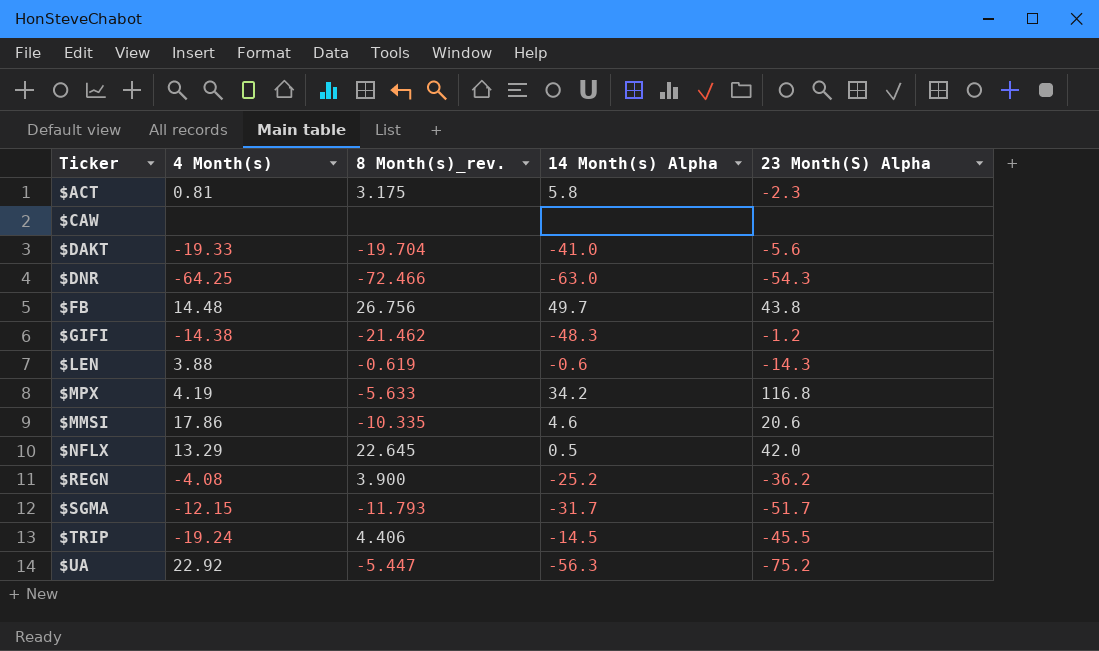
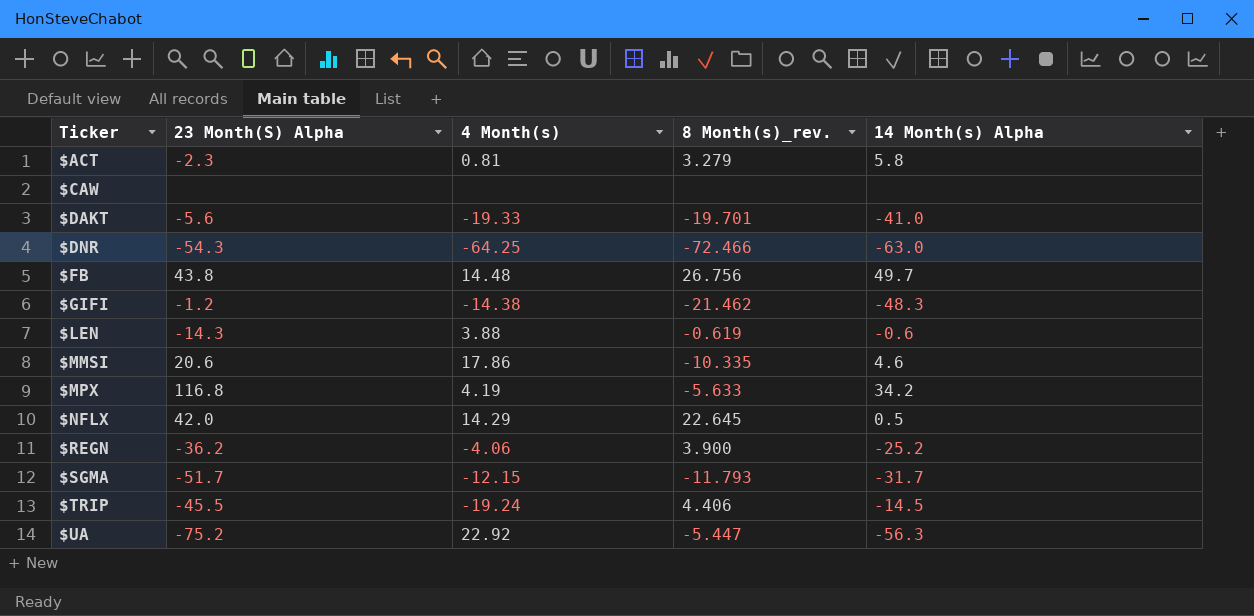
row order: none -> Ticker ascending
column 23 Month(S) Alpha | position: 5 -> 2
$ACT | 8 Month(s)_rev.: 3.175 -> 3.279
$DAKT | 8 Month(s)_rev.: -19.704 -> -19.701
$NFLX | 4 Month(s): 13.29 -> 14.29
$REGN | 4 Month(s): -4.08 -> -4.06

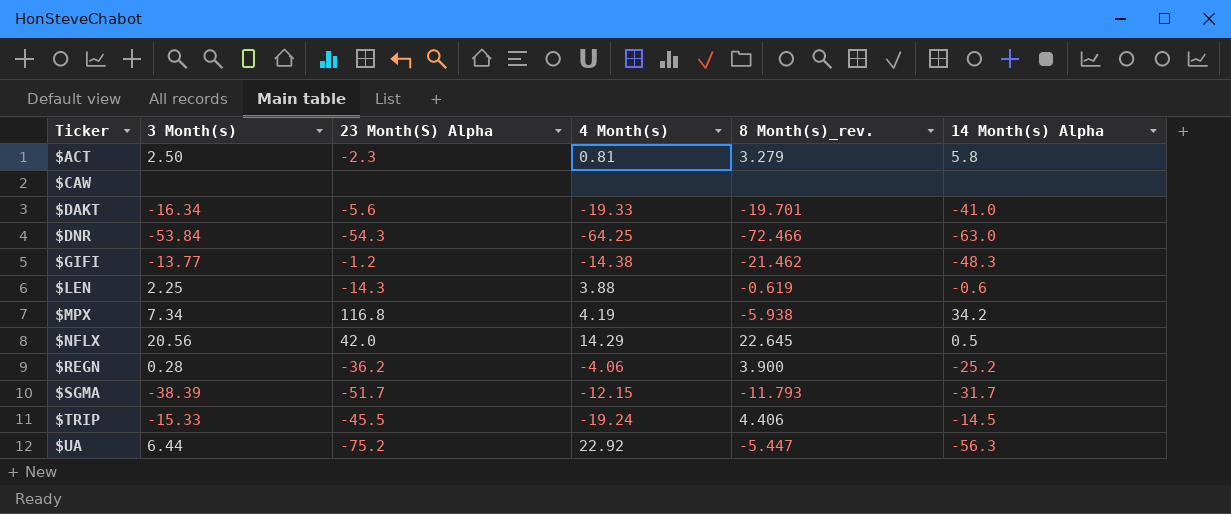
column 3 Month(s) | position: none -> 2
row $FB: 43.8 | 14.48 | 26.756 | 49.7 -> none
row $MMSI: 20.6 | 17.86 | -10.335 | 4.6 -> none
$MPX | 8 Month(s)_rev.: -5.633 -> -5.938

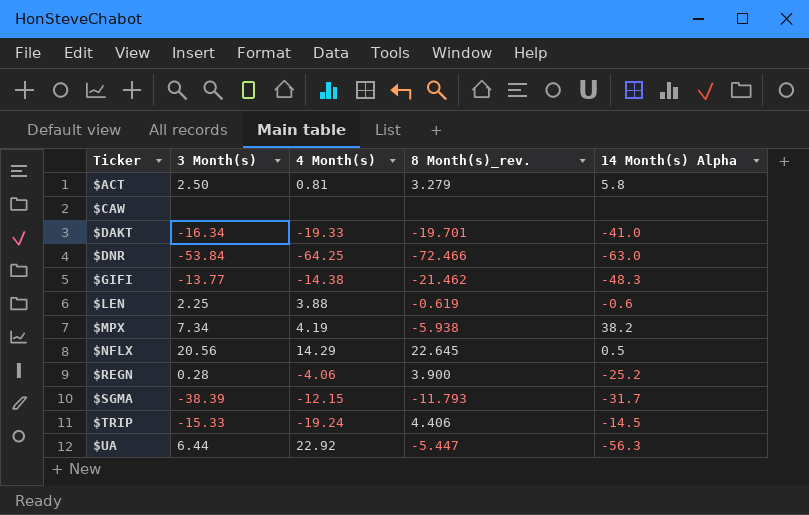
column 23 Month(S) Alpha | position: 3 -> none
$MPX | 14 Month(s) Alpha: 34.2 -> 38.2

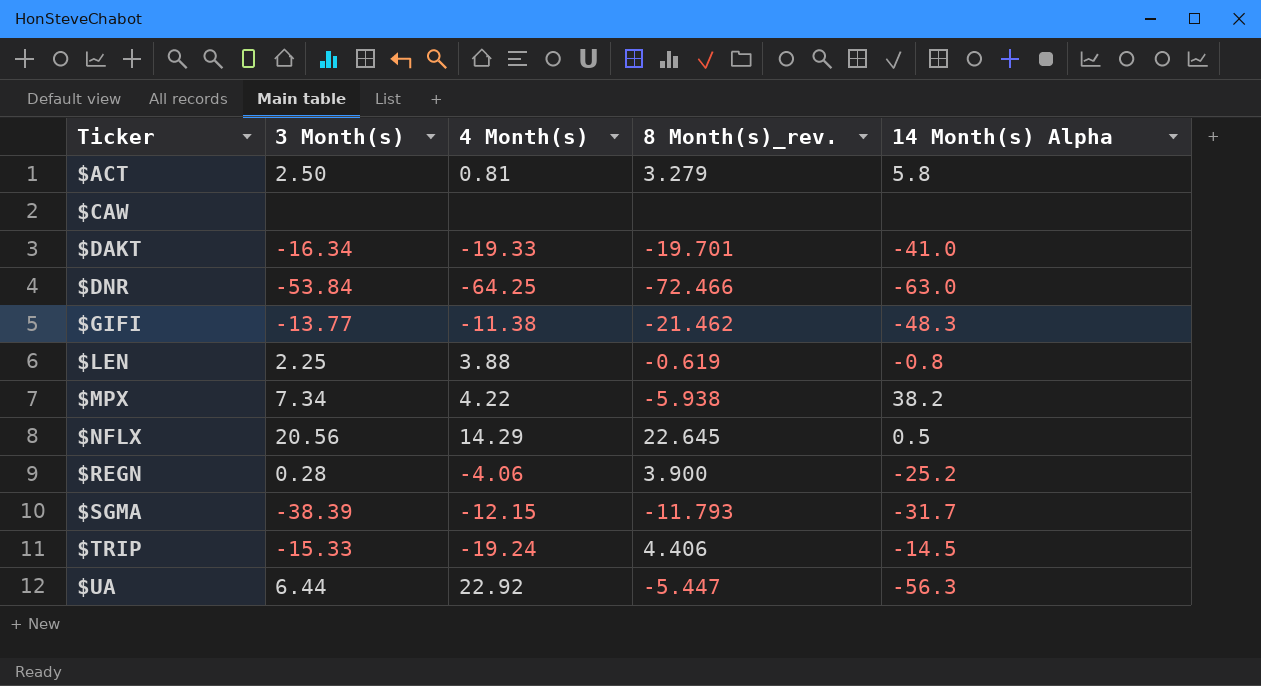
$GIFI | 4 Month(s): -14.38 -> -11.38
$LEN | 14 Month(s) Alpha: -0.6 -> -0.8
$MPX | 4 Month(s): 4.19 -> 4.22

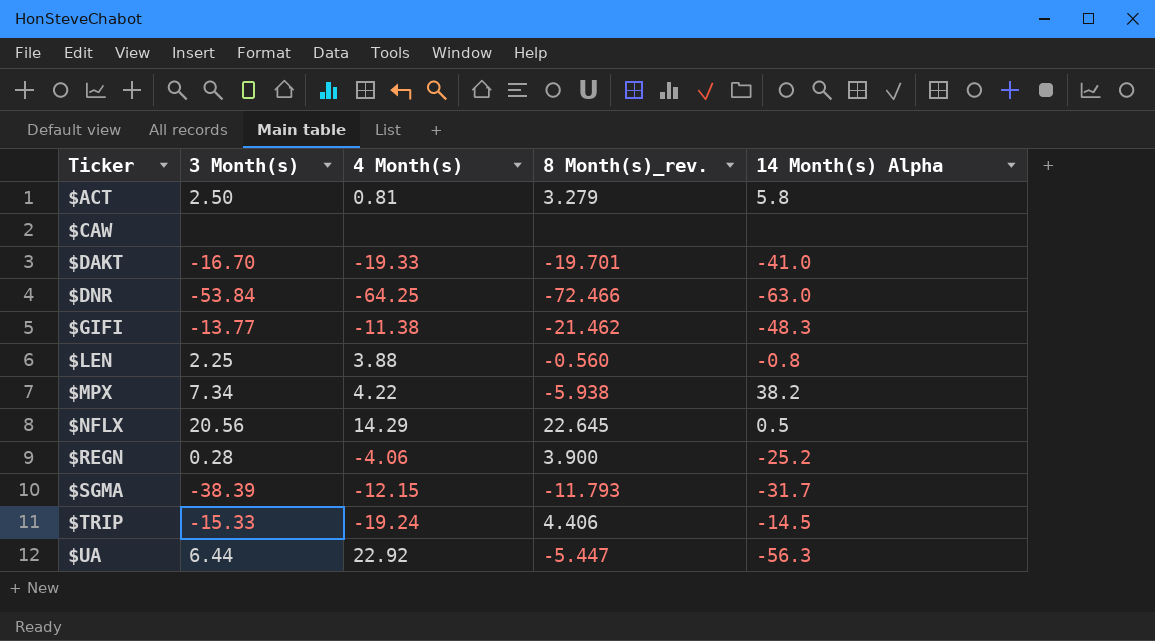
$DAKT | 3 Month(s): -16.34 -> -16.70
$LEN | 8 Month(s)_rev.: -0.619 -> -0.560

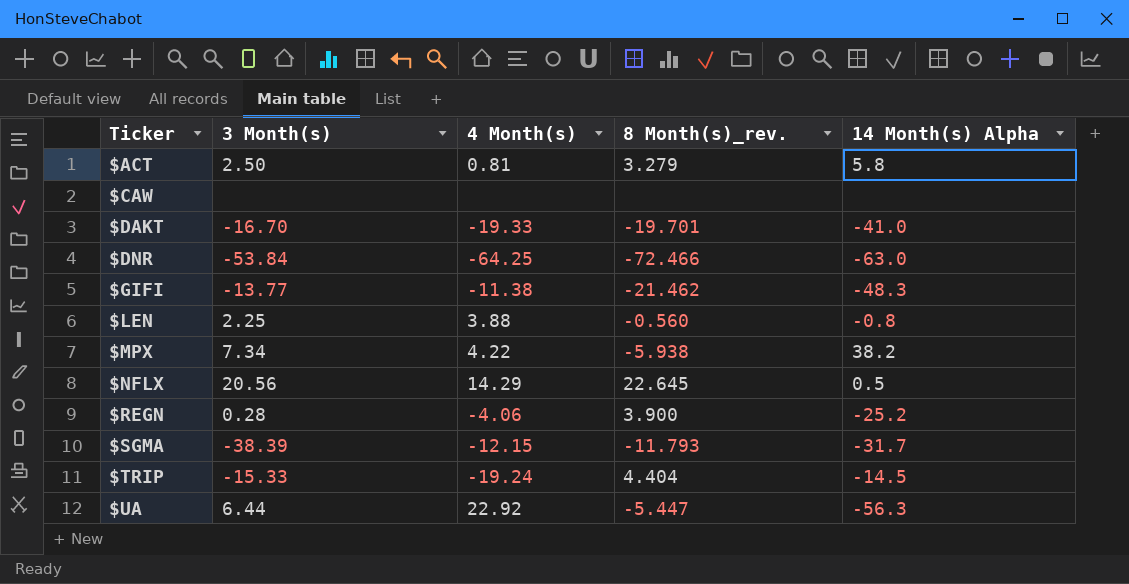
$TRIP | 8 Month(s)_rev.: 4.406 -> 4.404

